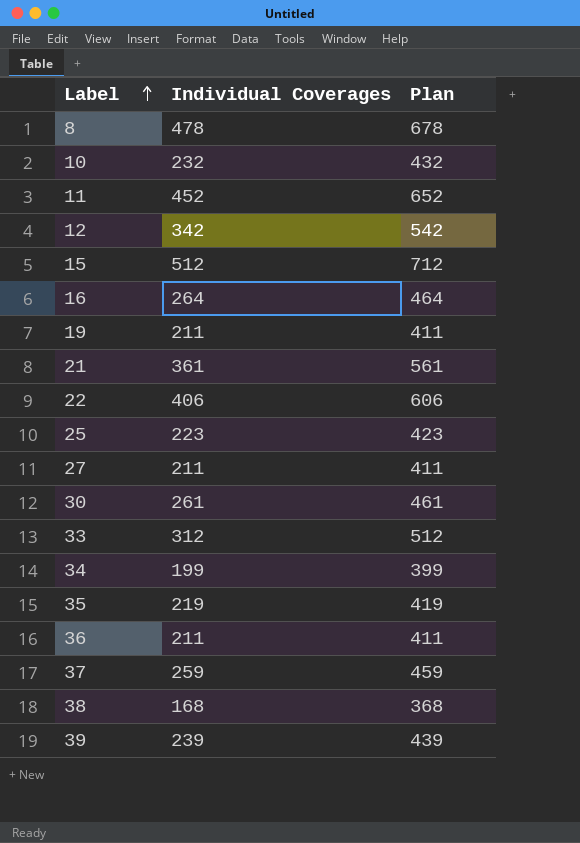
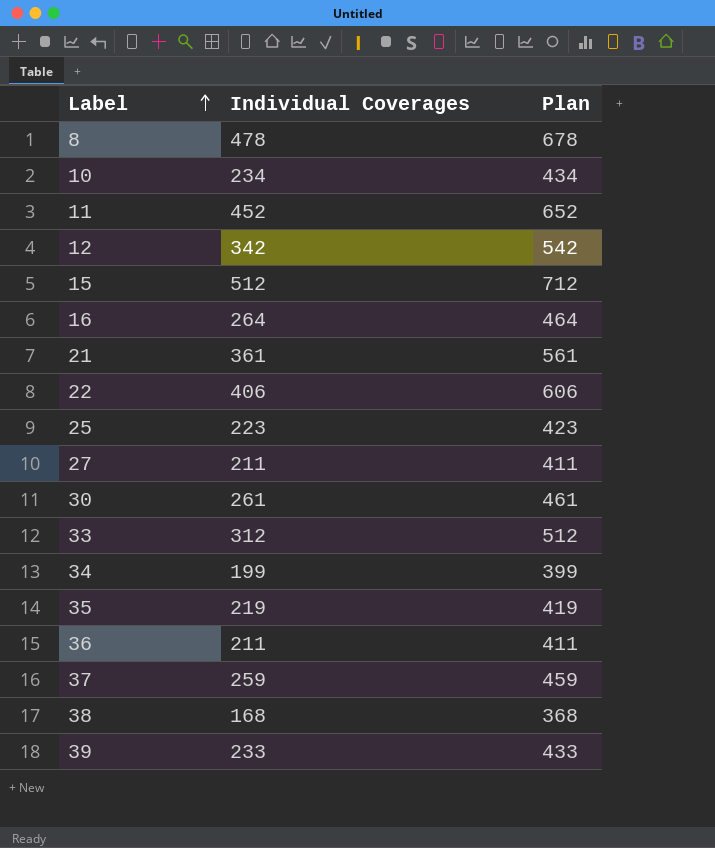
row 19: 211 | 411 -> none
10 | Individual Coverages: 232 -> 234
10 | Plan: 432 -> 434
39 | Individual Coverages: 239 -> 233
39 | Plan: 439 -> 433

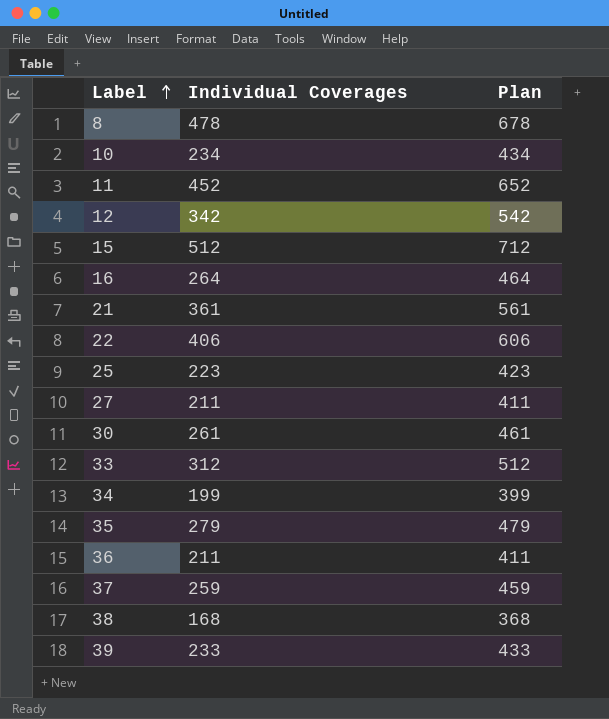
35 | Individual Coverages: 219 -> 279
35 | Plan: 419 -> 479

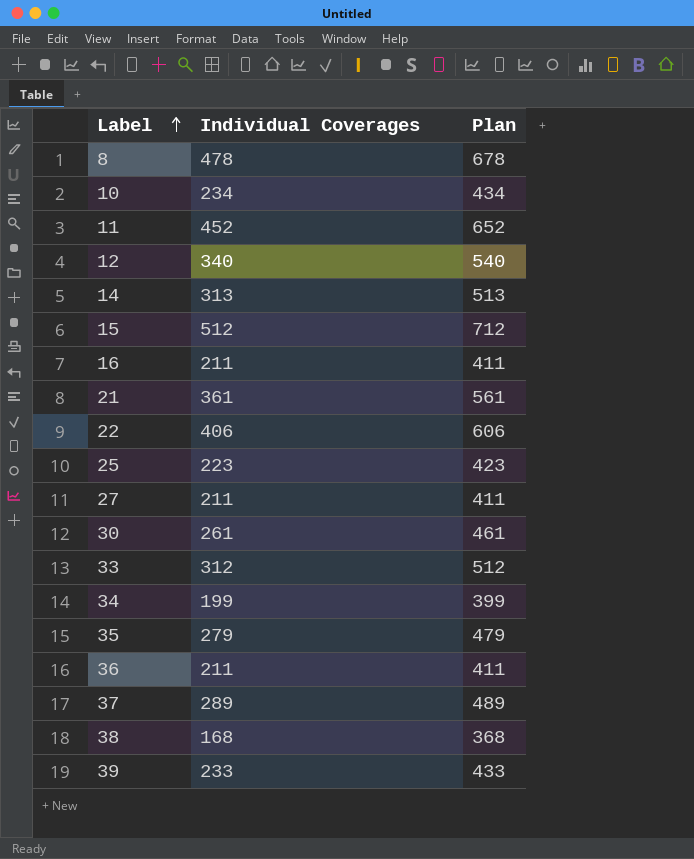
12 | Individual Coverages: 342 -> 340
12 | Plan: 542 -> 540
row 14: none -> 313 | 513
16 | Individual Coverages: 264 -> 211
16 | Plan: 464 -> 411
37 | Individual Coverages: 259 -> 289
37 | Plan: 459 -> 489

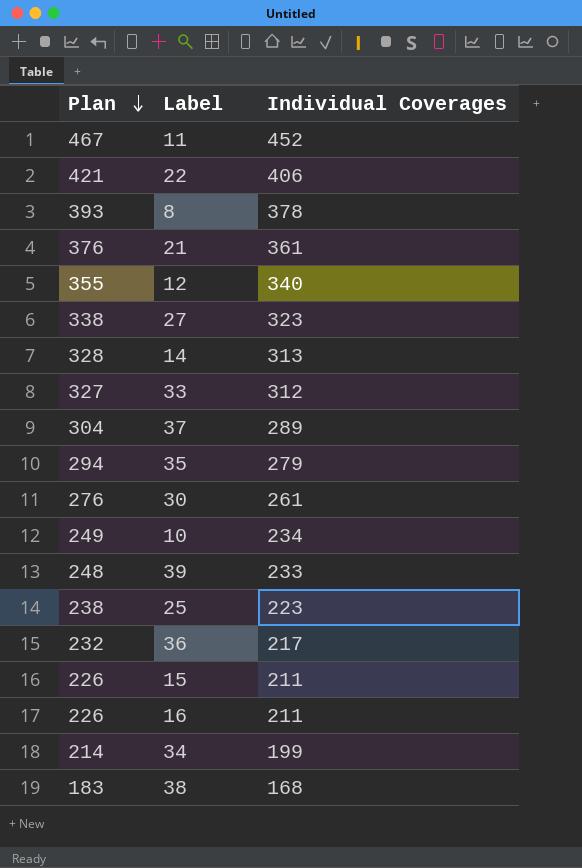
row order: Label ascending -> Plan descending
column Plan | formula: [Individual Coverages] + 200 -> [Individual Coverages] + 15
column Plan | position: 3 -> 1
8 | Individual Coverages: 478 -> 378
27 | Individual Coverages: 211 -> 323
36 | Individual Coverages: 211 -> 217
15 | Individual Coverages: 512 -> 211

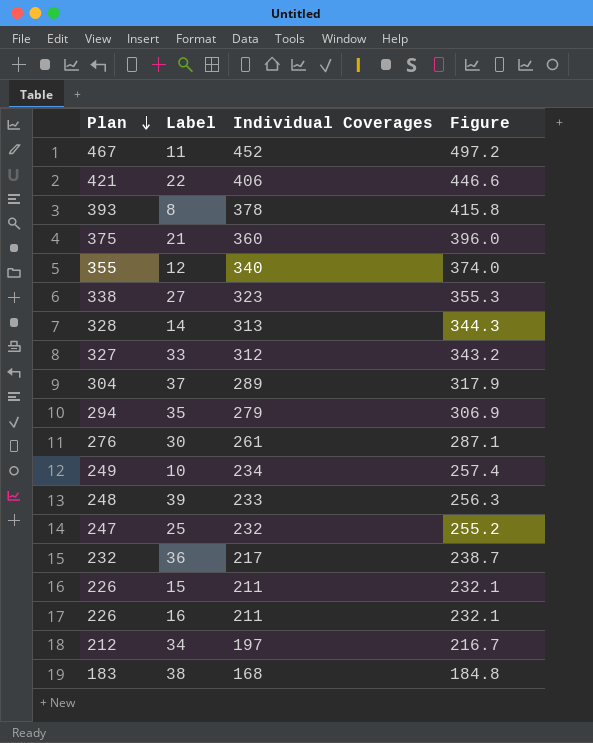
column Figure | formula: none -> [Individual Coverages] * 1.1
21 | Plan: 376 -> 375
21 | Individual Coverages: 361 -> 360
25 | Plan: 238 -> 247
25 | Individual Coverages: 223 -> 232
34 | Plan: 214 -> 212
34 | Individual Coverages: 199 -> 197

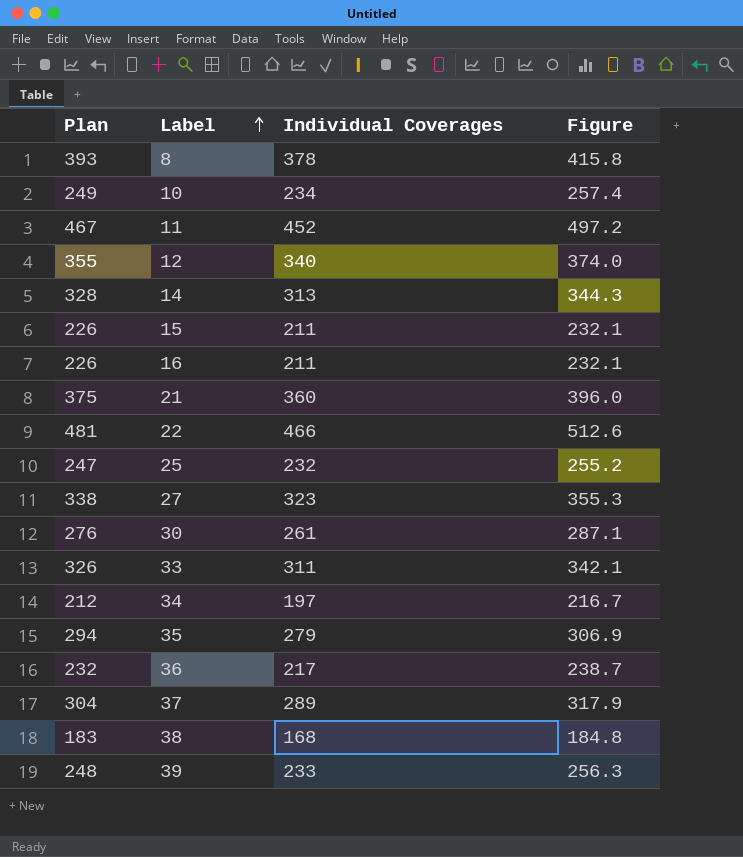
row order: Plan descending -> Label ascending
22 | Plan: 421 -> 481
22 | Individual Coverages: 406 -> 466
22 | Figure: 446.6 -> 512.6
33 | Plan: 327 -> 326
33 | Individual Coverages: 312 -> 311
33 | Figure: 343.2 -> 342.1

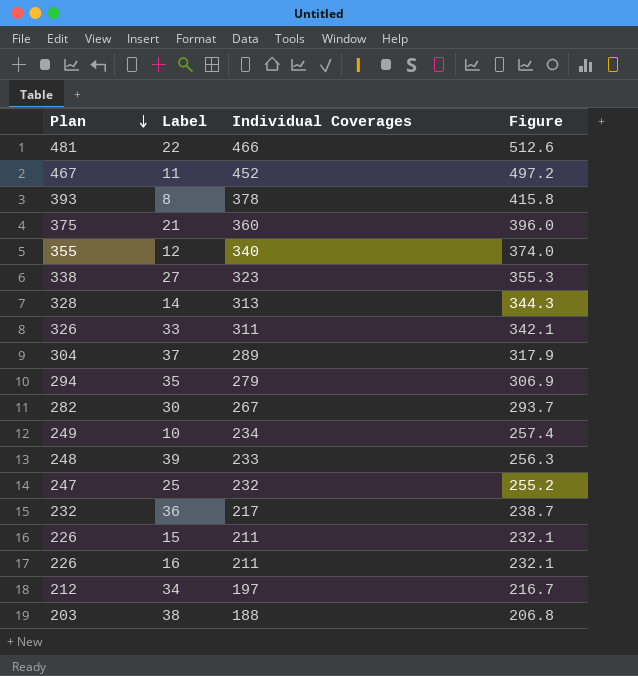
row order: Label ascending -> Plan descending
30 | Plan: 276 -> 282
30 | Individual Coverages: 261 -> 267
30 | Figure: 287.1 -> 293.7
38 | Plan: 183 -> 203
38 | Individual Coverages: 168 -> 188
38 | Figure: 184.8 -> 206.8

